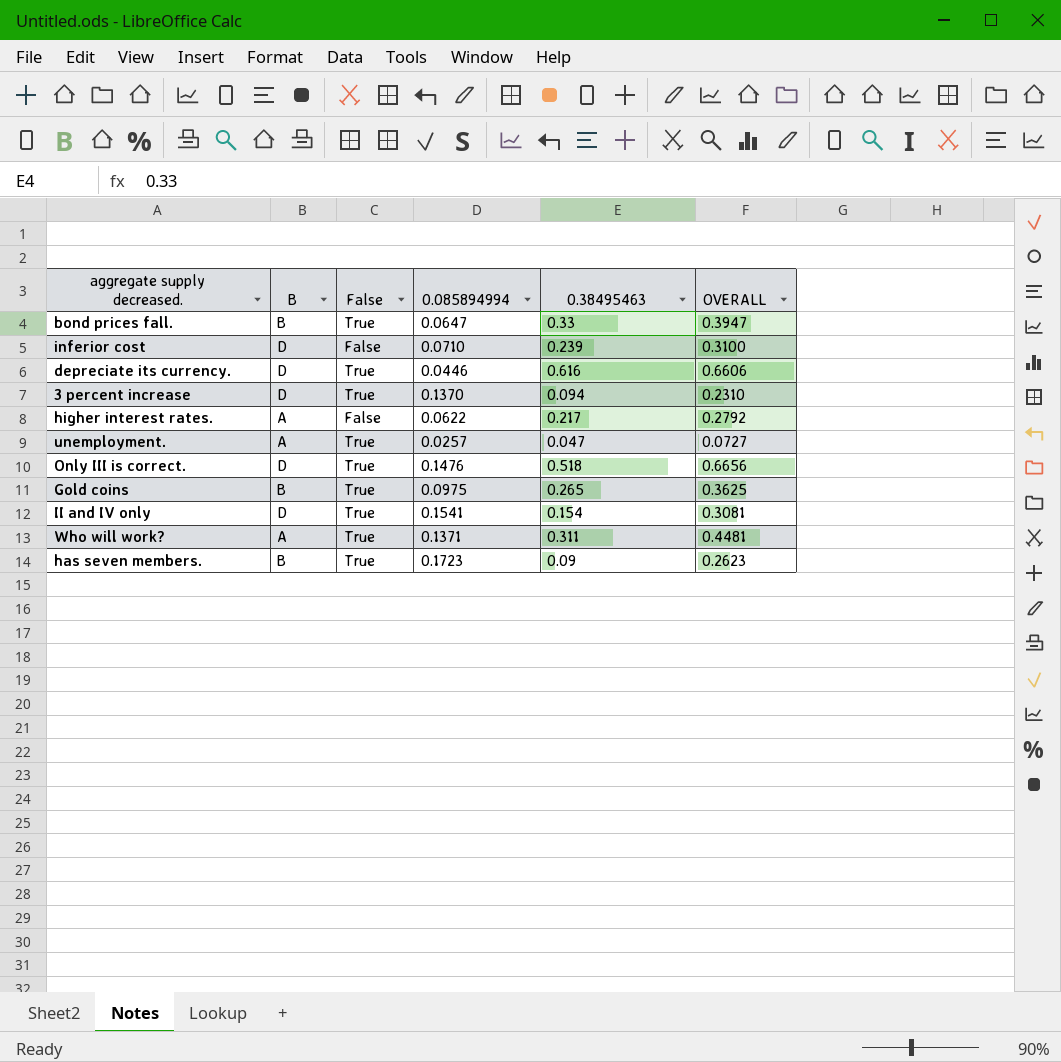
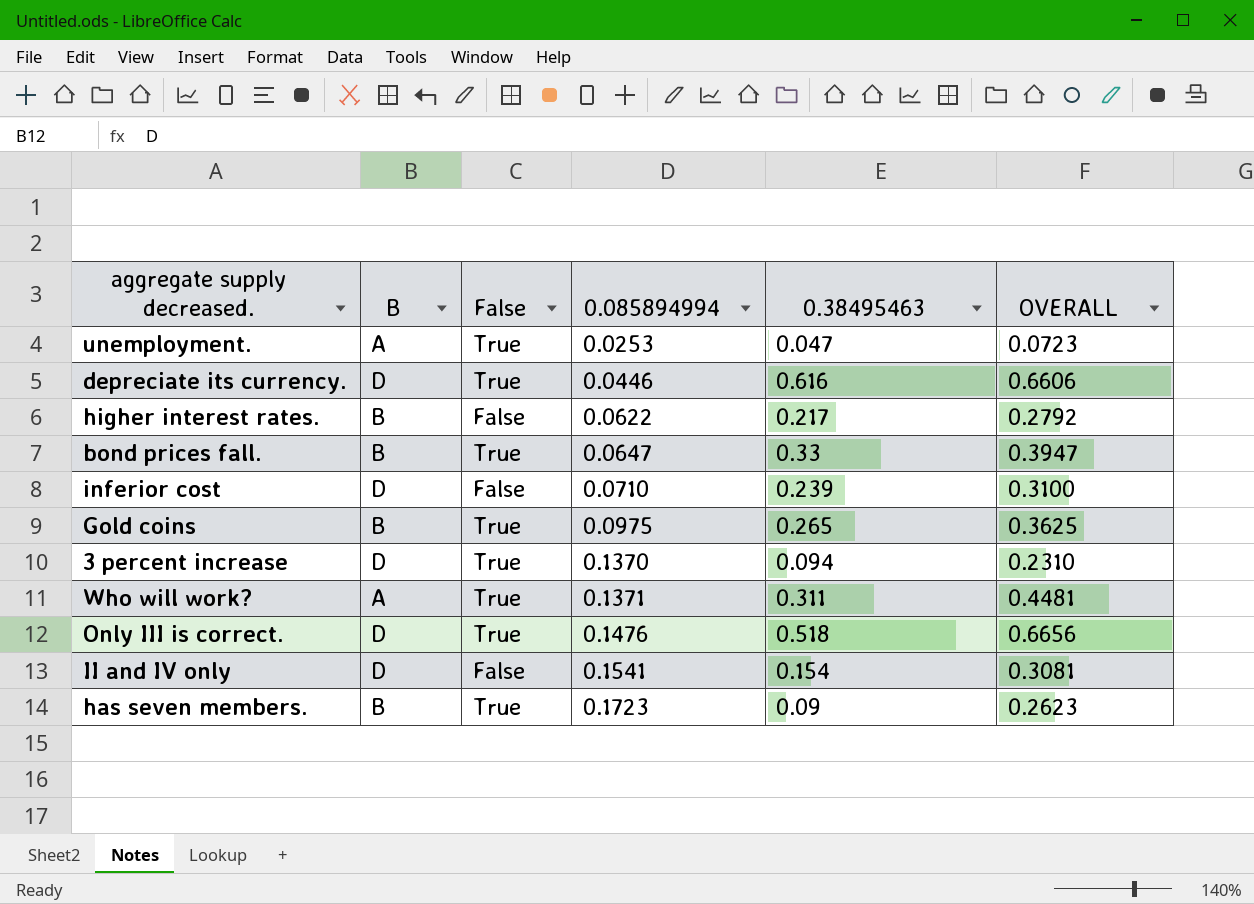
row order: none -> 0.085894994 ascending
unemployment. | 0.085894994: 0.0257 -> 0.0253
unemployment. | OVERALL: 0.0727 -> 0.0723
higher interest rates. | B: A -> B
II and IV only | False: True -> False

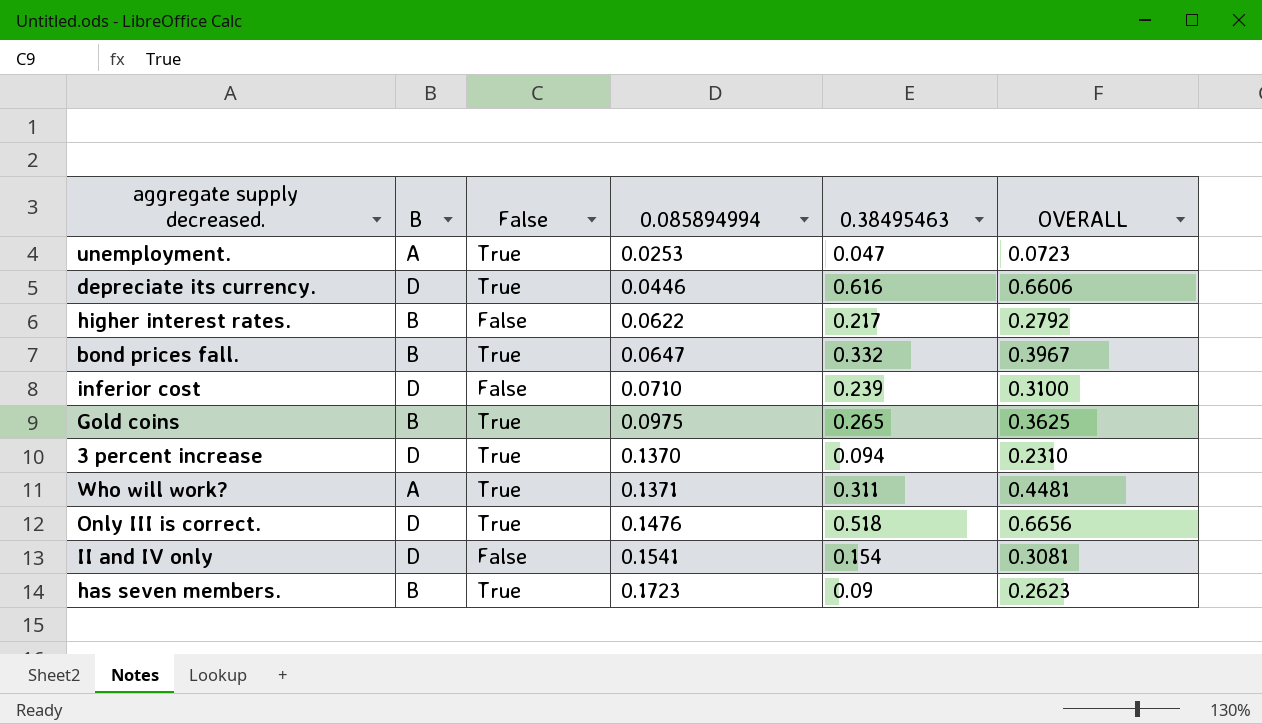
bond prices fall. | 0.38495463: 0.33 -> 0.332
bond prices fall. | OVERALL: 0.3947 -> 0.3967

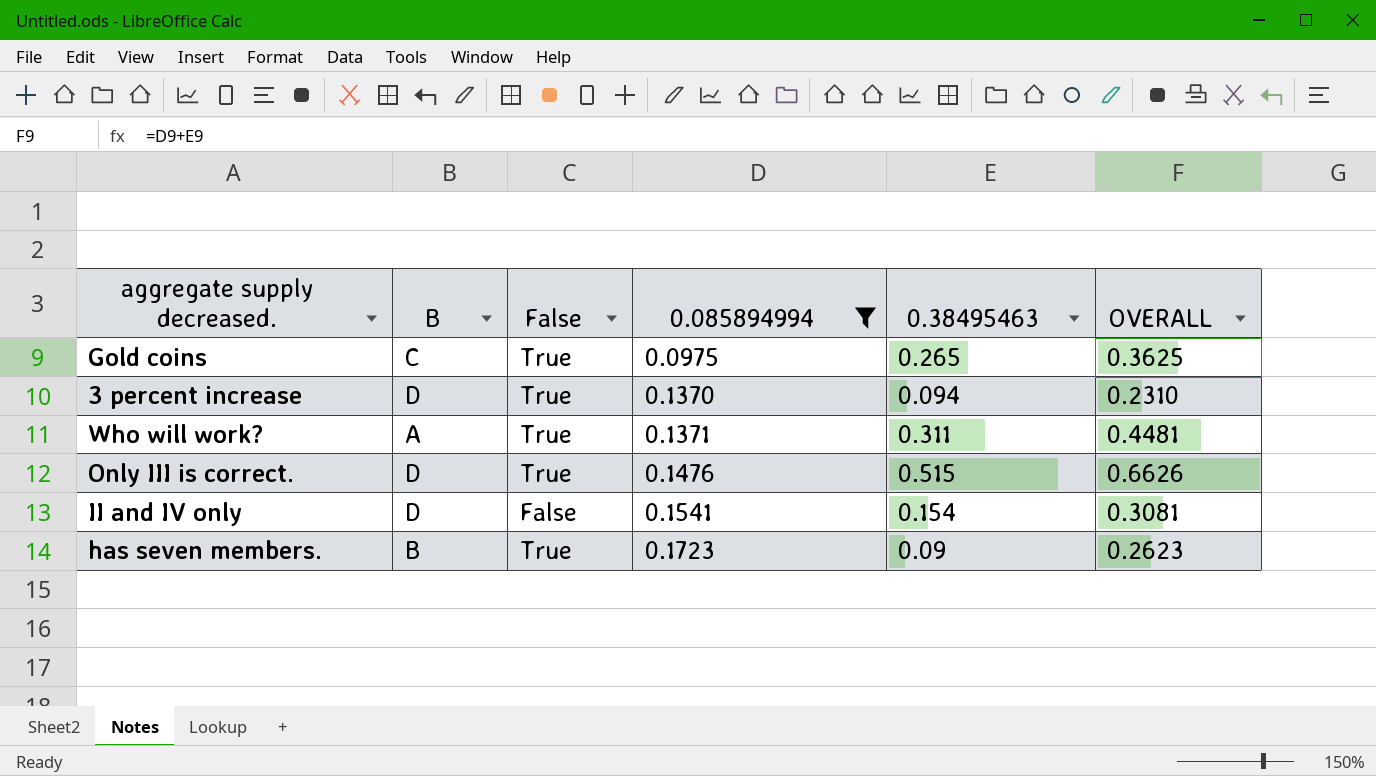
filter: none -> 0.085894994 >= 0.0975
Gold coins | B: B -> C
Only III is correct. | 0.38495463: 0.518 -> 0.515
Only III is correct. | OVERALL: 0.6656 -> 0.6626

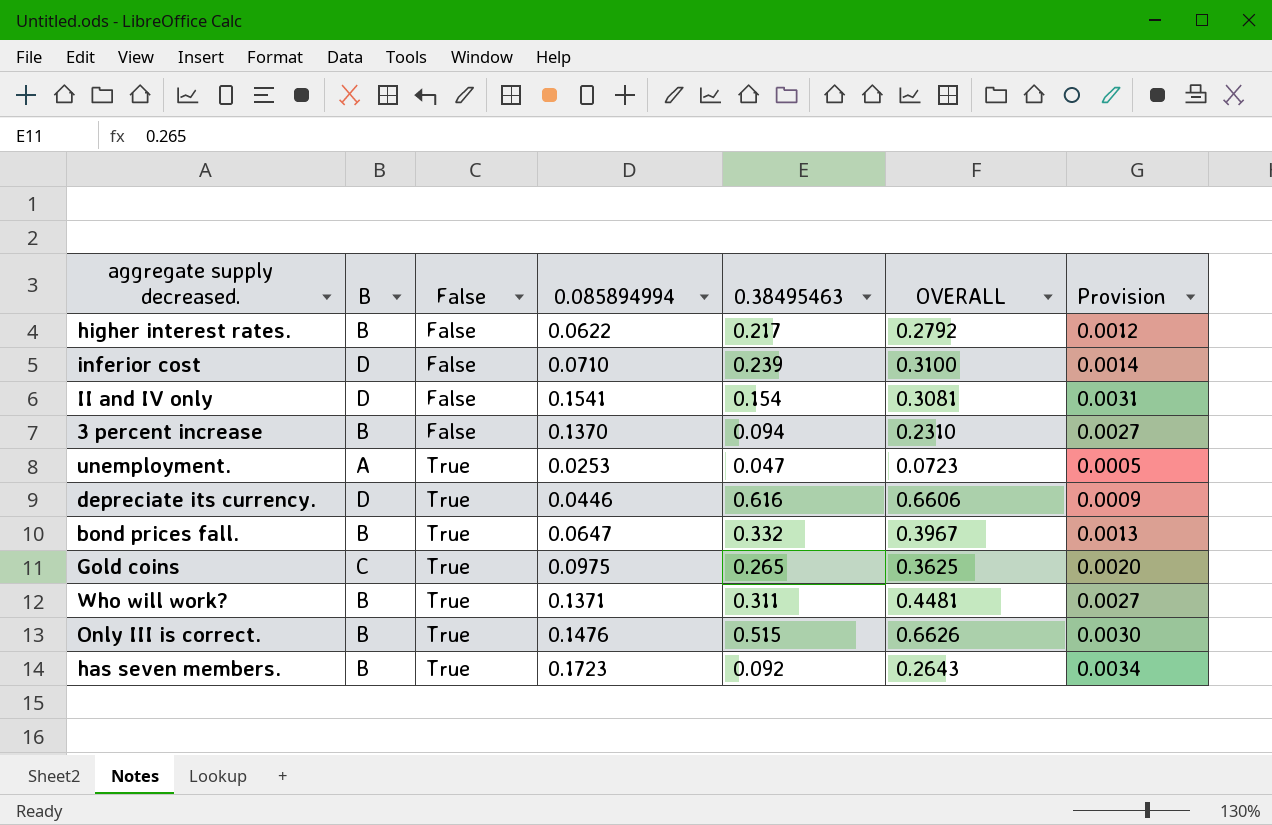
filter: 0.085894994 >= 0.0975 -> none
row order: 0.085894994 ascending -> False ascending
column Provision | formula: none -> [0.085894994] * 0.02
3 percent increase | B: D -> B
3 percent increase | False: True -> False
Who will work? | B: A -> B
Only III is correct. | B: D -> B
has seven members. | 0.38495463: 0.09 -> 0.092
has seven members. | OVERALL: 0.2623 -> 0.2643

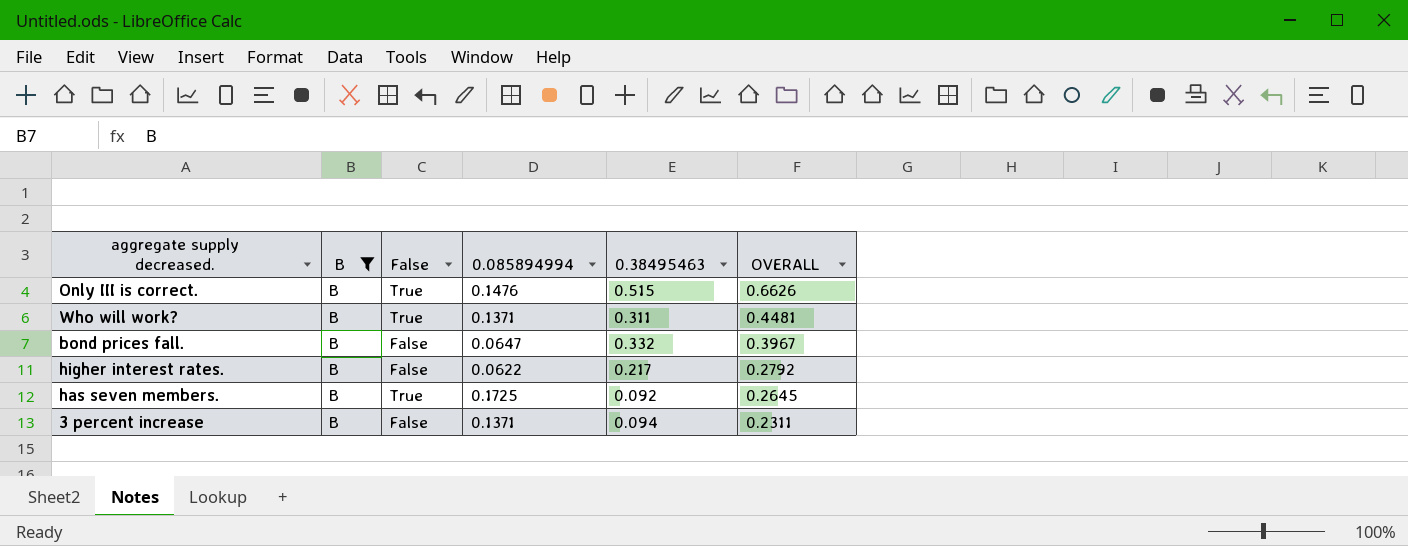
filter: none -> B = B
row order: False ascending -> OVERALL descending
column Provision | formula: [0.085894994] * 0.02 -> none
bond prices fall. | False: True -> False
has seven members. | 0.085894994: 0.1723 -> 0.1725
has seven members. | OVERALL: 0.2643 -> 0.2645
3 percent increase | 0.085894994: 0.1370 -> 0.1371
3 percent increase | OVERALL: 0.2310 -> 0.2311

